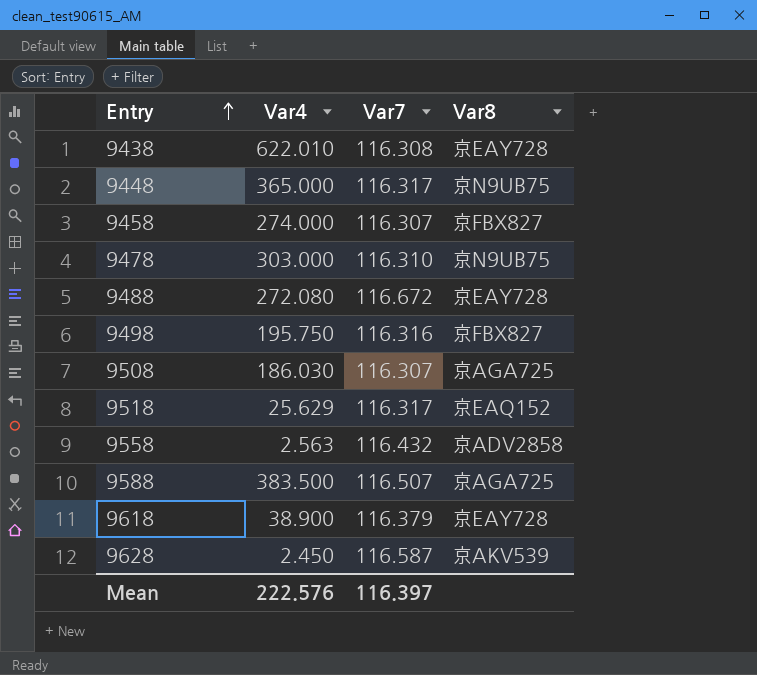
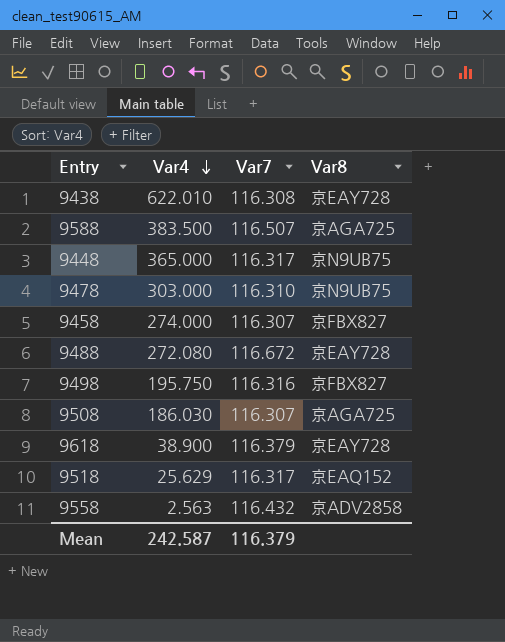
row order: Entry ascending -> Var4 descending
row 9628: 2.450 | 116.587 | 京AKV539 -> none
Mean | Var4: 222.576 -> 242.587
Mean | Var7: 116.397 -> 116.379

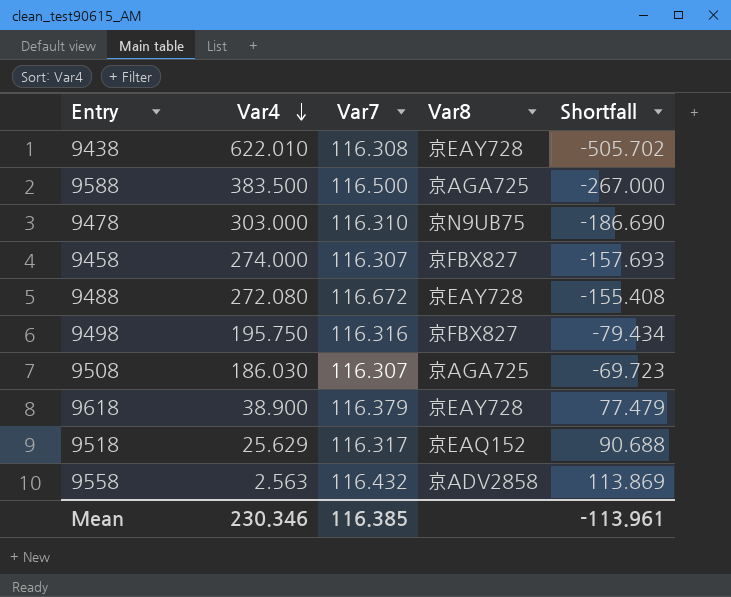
column Shortfall | formula: none -> [Var7] - [Var4]
row 9448: 365.000 | 116.317 | 京N9UB75 -> none
9588 | Var7: 116.507 -> 116.500
Mean | Var4: 242.587 -> 230.346
Mean | Var7: 116.379 -> 116.385

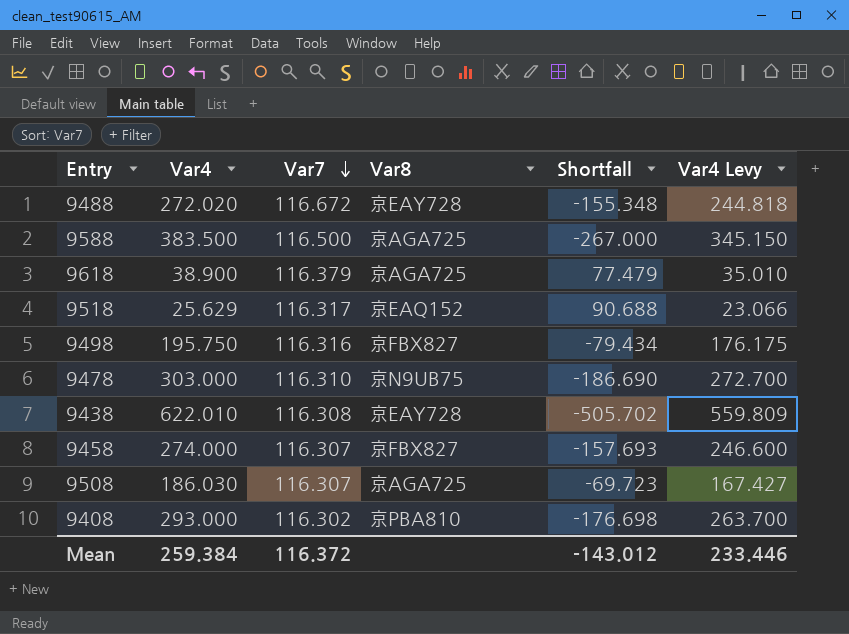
row order: Var4 descending -> Var7 descending
column Var4 Levy | formula: none -> [Var4] * 0.9
row 9558: 2.563 | 116.432 | 京ADV2858 | 113.869 -> none
9488 | Var4: 272.080 -> 272.020
9488 | Shortfall: -155.408 -> -155.348
9618 | Var8: 京EAY728 -> 京AGA725
row 9408: none -> 293.000 | 116.302 | 京PBA810 | -176.698 | 263.700
Mean | Var4: 230.346 -> 259.384
Mean | Var7: 116.385 -> 116.372
Mean | Shortfall: -113.961 -> -143.012

